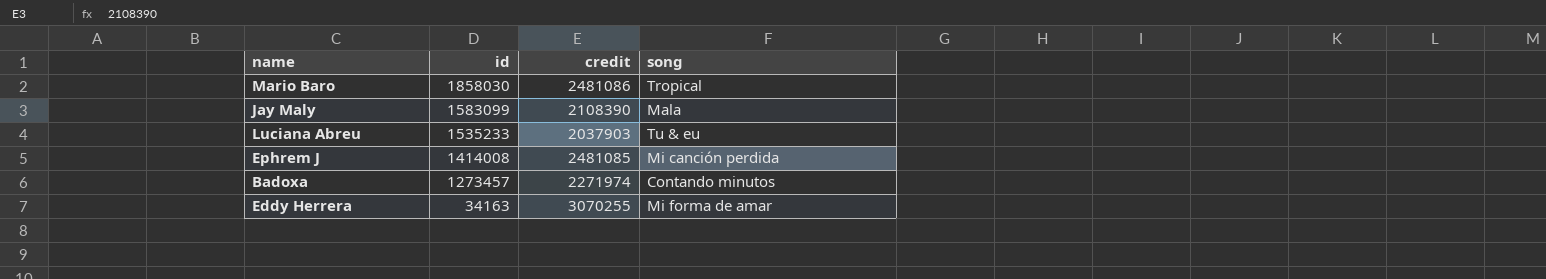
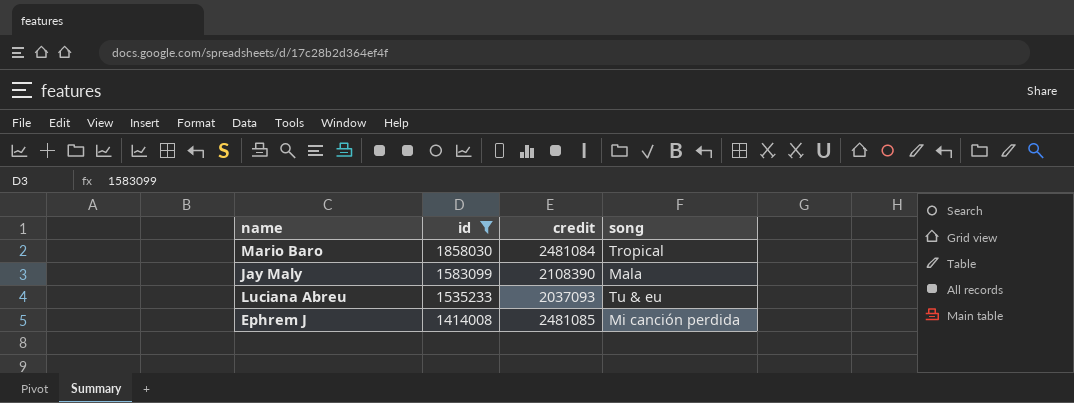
filter: none -> id >= 1414008
Mario Baro | credit: 2481086 -> 2481084
Luciana Abreu | credit: 2037903 -> 2037093

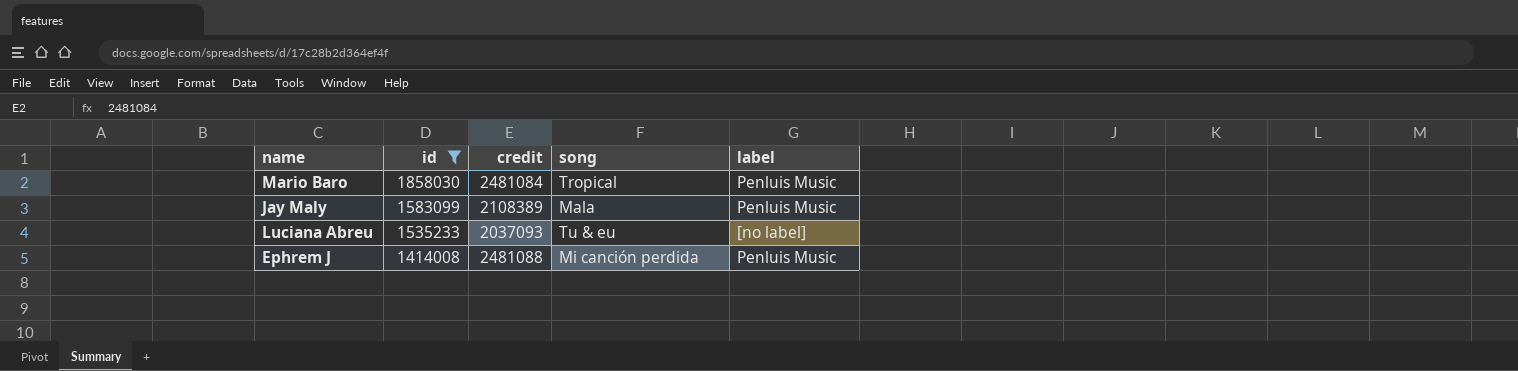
column label | position: none -> 5
Jay Maly | credit: 2108390 -> 2108389
Ephrem J | credit: 2481085 -> 2481088

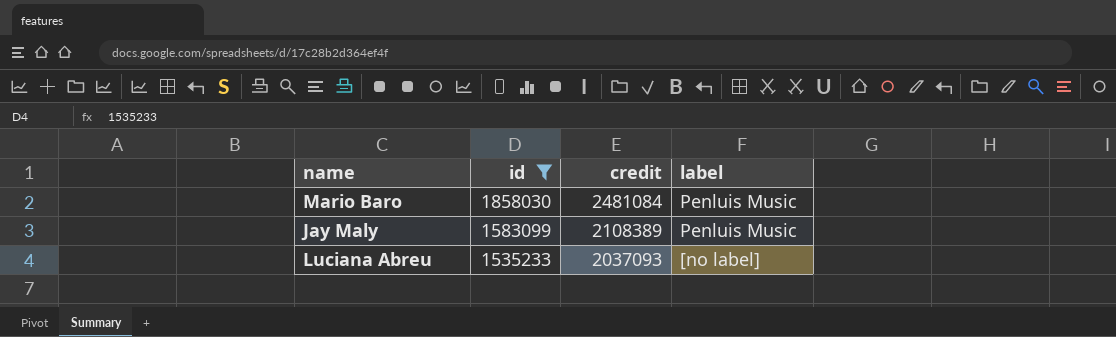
column song | position: 4 -> none
row Ephrem J: 1414008 | 2481088 | Mi canción perdida | Penluis Music -> none

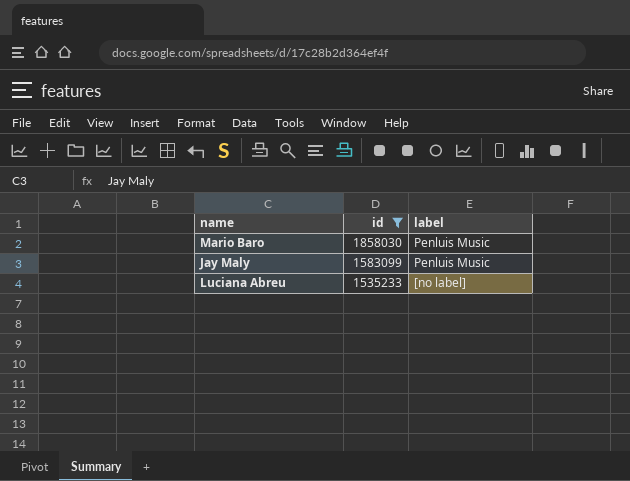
column credit | position: 3 -> none

